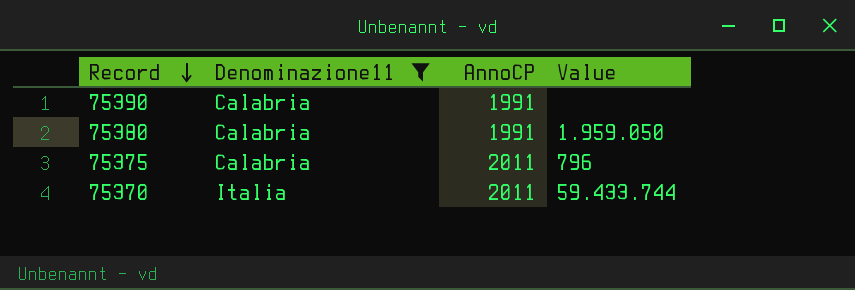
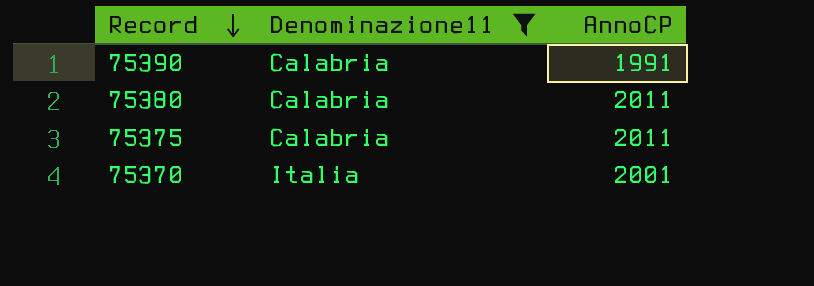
column Value | position: 4 -> none
75380 | AnnoCP: 1991 -> 2011
75370 | AnnoCP: 2011 -> 2001

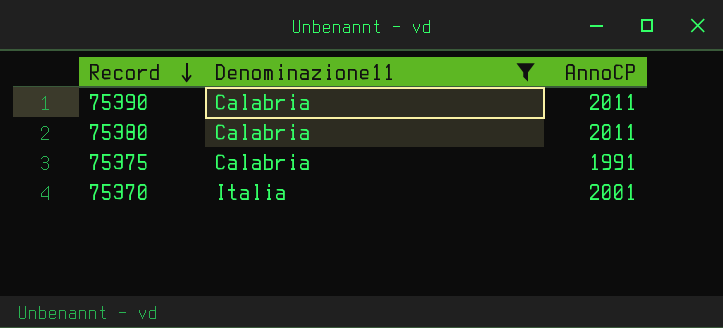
75390 | AnnoCP: 1991 -> 2011
75375 | AnnoCP: 2011 -> 1991

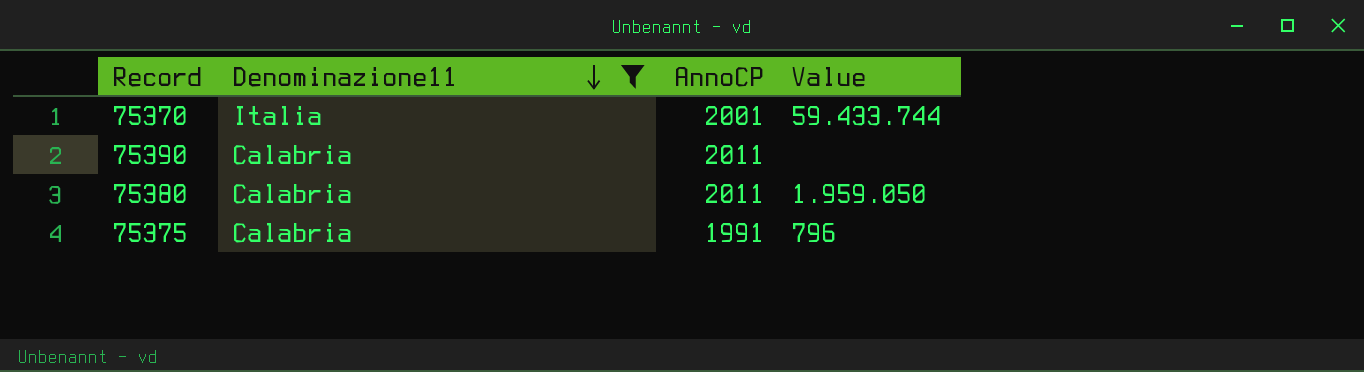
row order: Record descending -> Denominazione11 descending
column Value | position: none -> 4

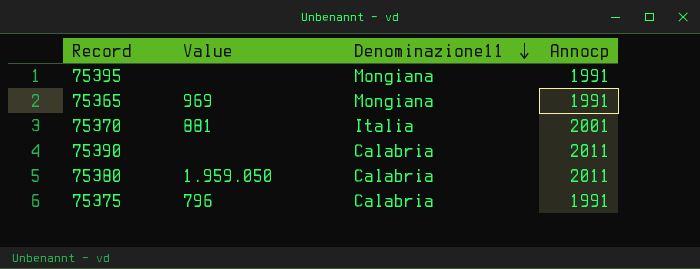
filter: Denominazione11 != Mongiana -> none
column Value | position: 4 -> 2
column name: AnnoCP -> Annocp
75370 | Value: 59.433.744 -> 881

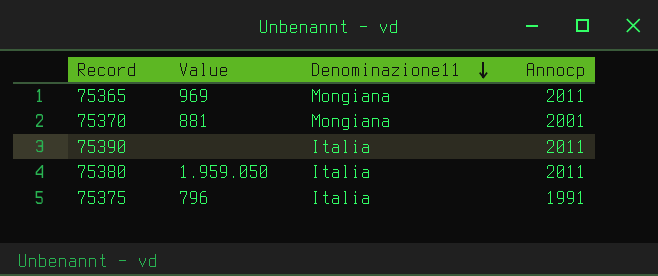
row 75395: none | Mongiana | 1991 -> none
75365 | Annocp: 1991 -> 2011
75370 | Denominazione11: Italia -> Mongiana
75390 | Denominazione11: Calabria -> Italia
75380 | Denominazione11: Calabria -> Italia
75375 | Denominazione11: Calabria -> Italia

